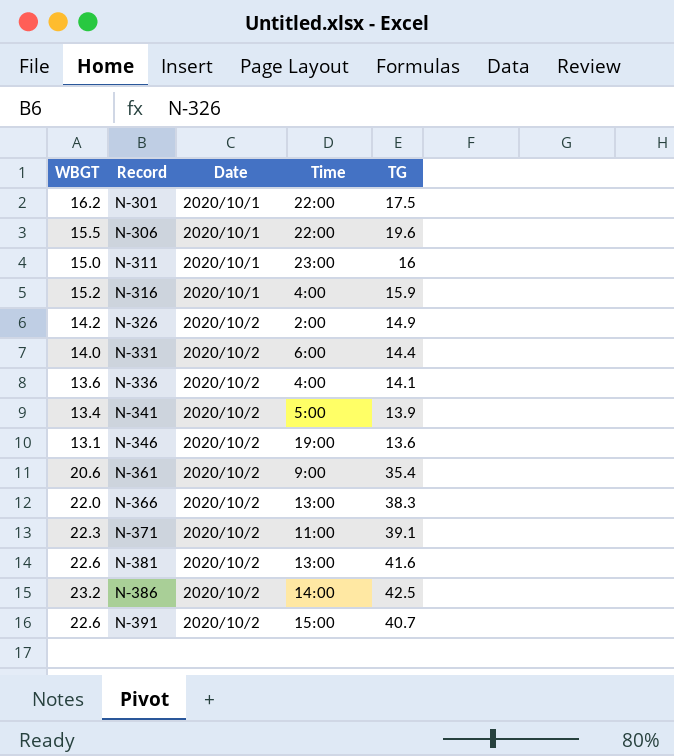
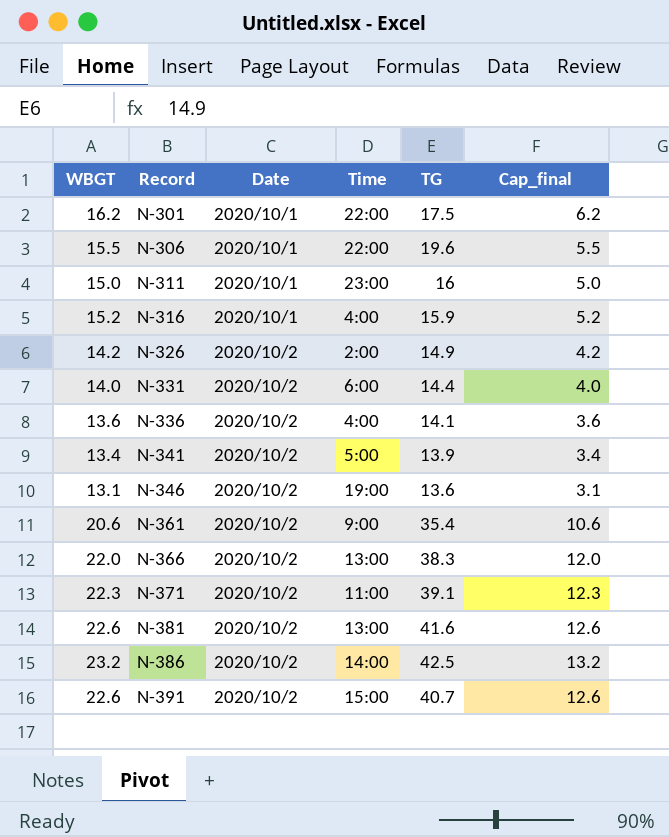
column Cap_final | formula: none -> [WBGT] - 10

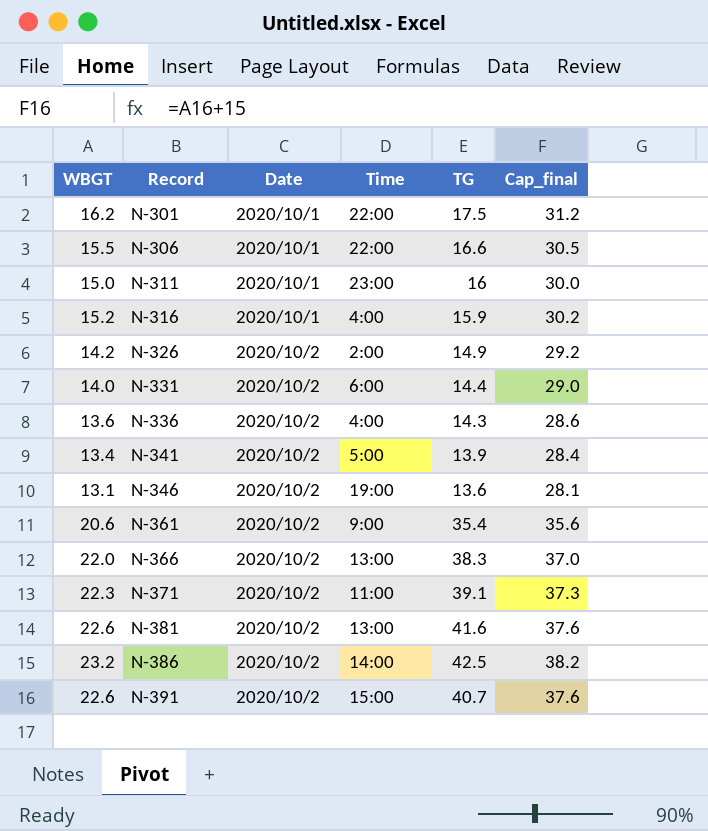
column Cap_final | formula: [WBGT] - 10 -> [WBGT] + 15
N-306 | TG: 19.6 -> 16.6
N-336 | TG: 14.1 -> 14.3

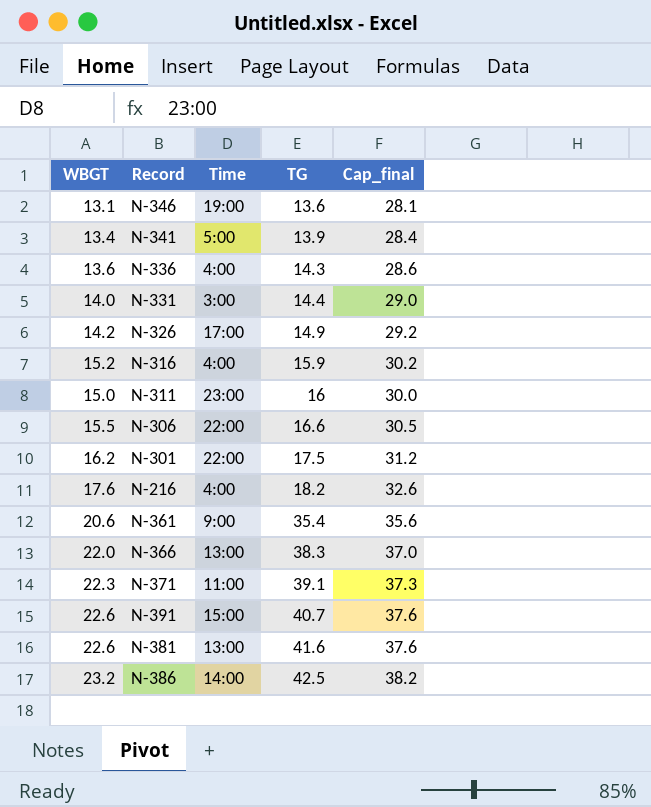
row order: Record ascending -> TG ascending
column Date | position: 3 -> none
N-331 | Time: 6:00 -> 3:00
N-326 | Time: 2:00 -> 17:00
row N-216: none -> 17.6 | 4:00 | 18.2 | 32.6

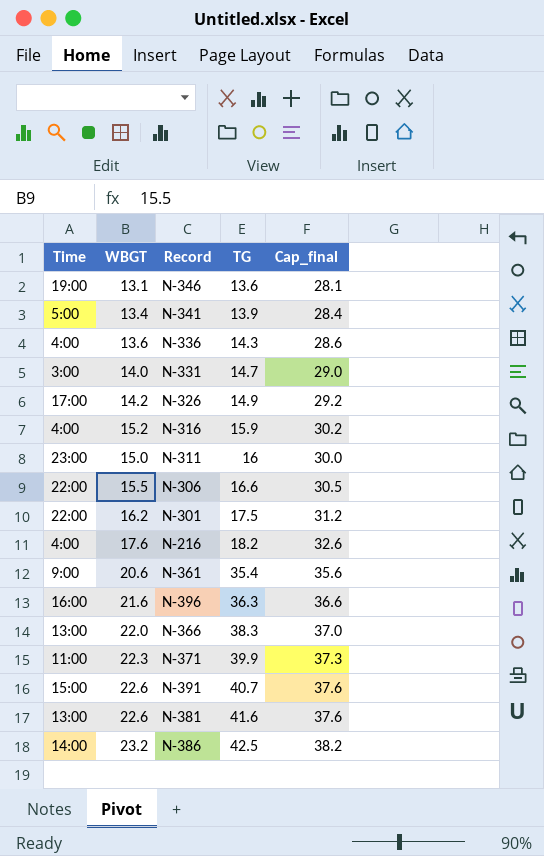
column Time | position: 3 -> 1
N-331 | TG: 14.4 -> 14.7
row N-396: none -> 16:00 | 21.6 | 36.3 | 36.6
N-371 | TG: 39.1 -> 39.9

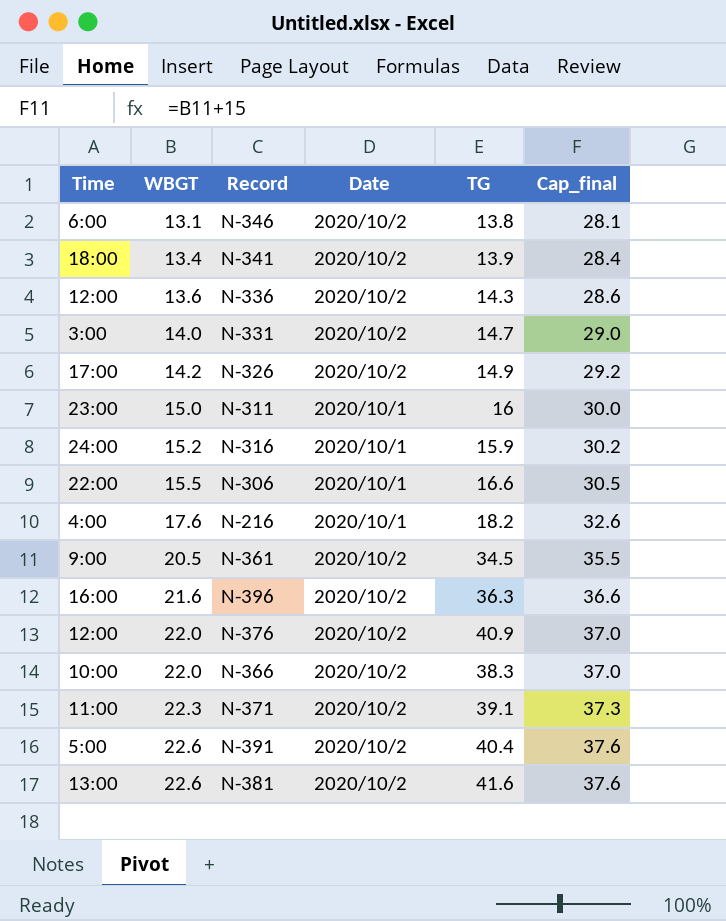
row order: TG ascending -> WBGT ascending
column Date | position: none -> 4
row N-301: 22:00 | 16.2 | 17.5 | 31.2 -> none
row N-386: 14:00 | 23.2 | 42.5 | 38.2 -> none
N-346 | Time: 19:00 -> 6:00
N-346 | TG: 13.6 -> 13.8
N-341 | Time: 5:00 -> 18:00
N-336 | Time: 4:00 -> 12:00
N-316 | Time: 4:00 -> 24:00
N-361 | WBGT: 20.6 -> 20.5
N-361 | TG: 35.4 -> 34.5
N-361 | Cap_final: 35.6 -> 35.5
row N-376: none -> 12:00 | 22.0 | 2020/10/2 | 40.9 | 37.0
N-366 | Time: 13:00 -> 10:00
N-371 | TG: 39.9 -> 39.1
N-391 | Time: 15:00 -> 5:00
N-391 | TG: 40.7 -> 40.4

